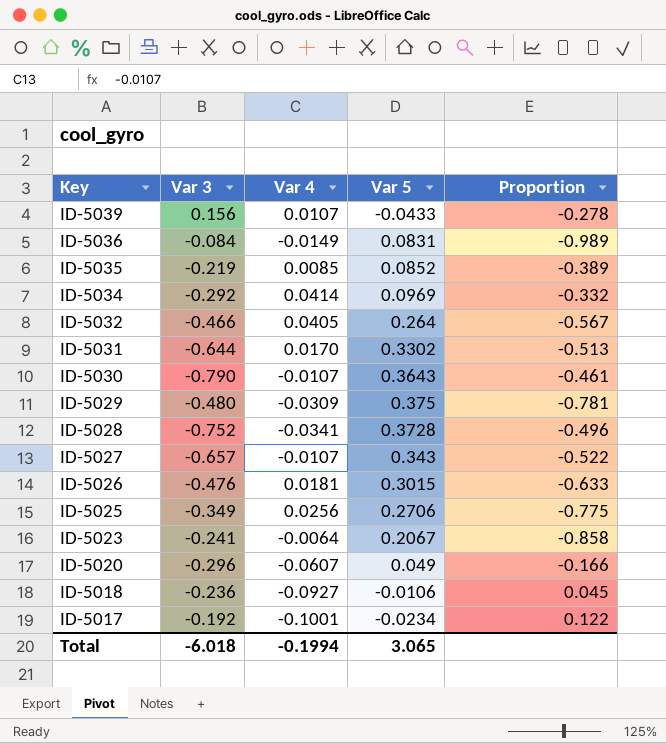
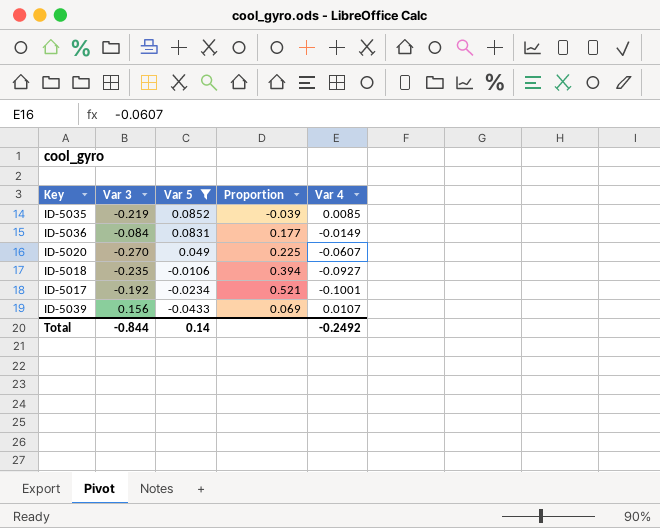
filter: none -> Var 5 <= 0.0852
row order: Key descending -> Var 5 descending
column Proportion | formula: [Var 5] / [Var 3] -> [Var 4] / [Var 3]
column Var 4 | position: 3 -> 5
ID-5020 | Var 3: -0.296 -> -0.270
ID-5018 | Var 3: -0.236 -> -0.235
Total | Var 3: -6.018 -> -0.844
Total | Var 5: 3.065 -> 0.14
Total | Var 4: -0.1994 -> -0.2492

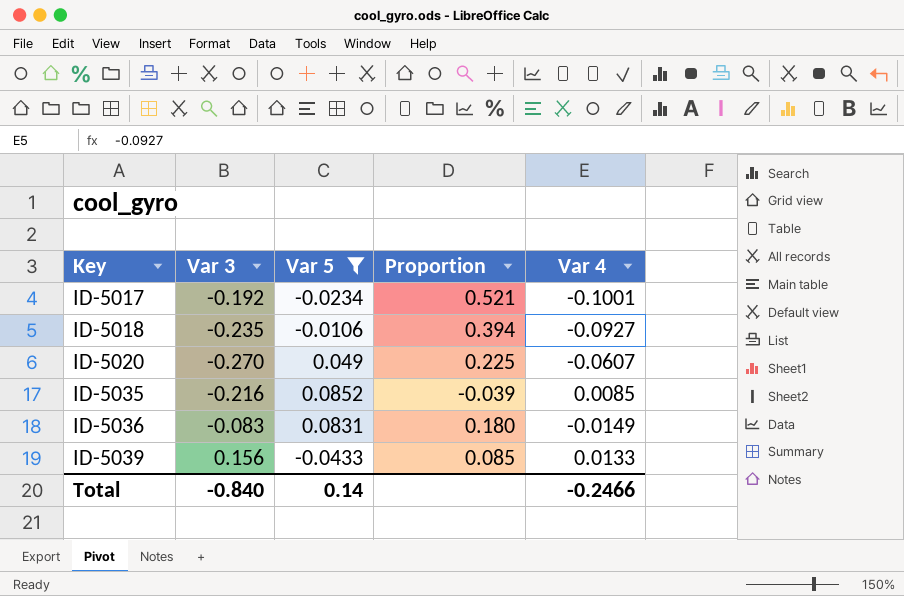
row order: Var 5 descending -> Key ascending
ID-5035 | Var 3: -0.219 -> -0.216
ID-5036 | Var 3: -0.084 -> -0.083
ID-5036 | Proportion: 0.177 -> 0.180
ID-5039 | Proportion: 0.069 -> 0.085
ID-5039 | Var 4: 0.0107 -> 0.0133
Total | Var 3: -0.844 -> -0.840
Total | Var 4: -0.2492 -> -0.2466

